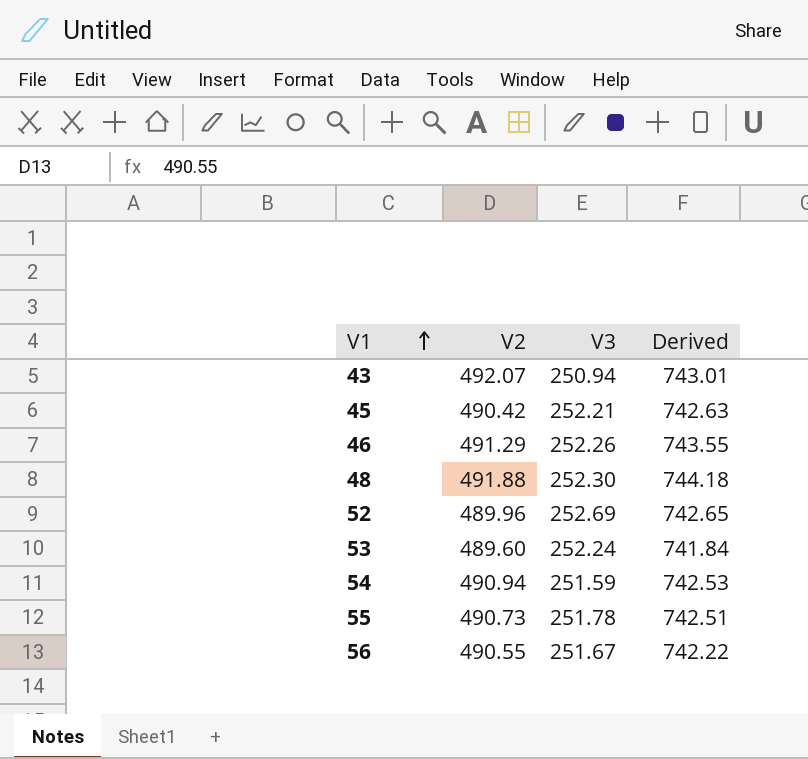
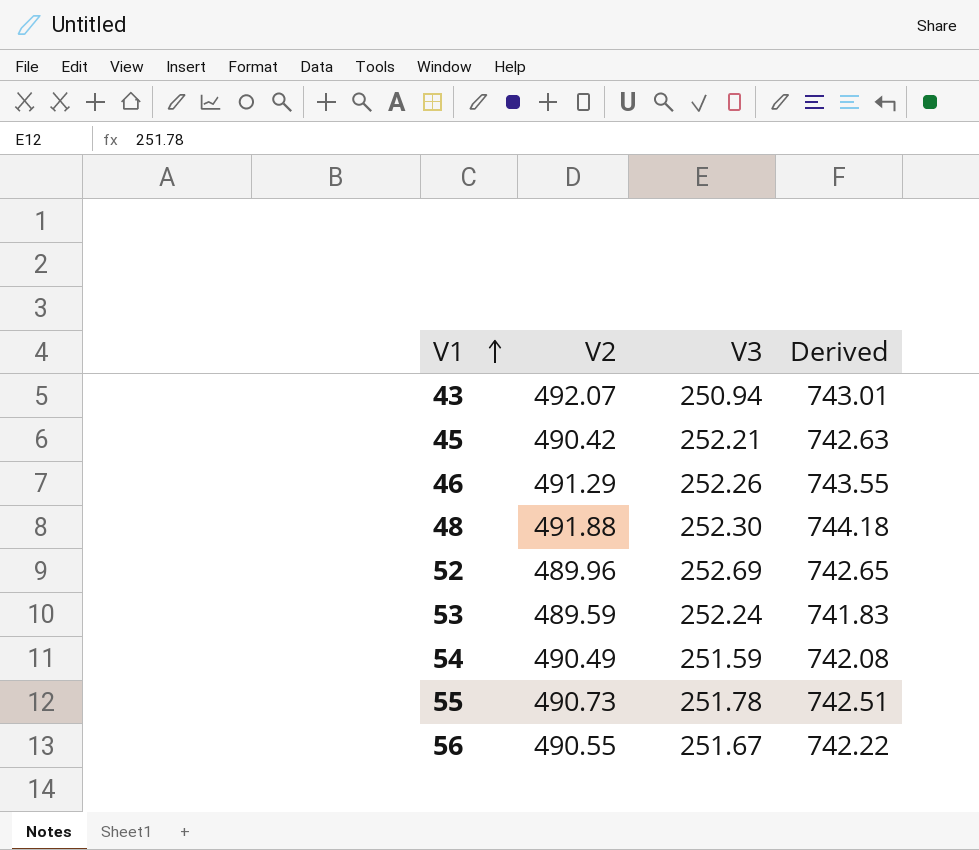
53 | V2: 489.60 -> 489.59
53 | Derived: 741.84 -> 741.83
54 | V2: 490.94 -> 490.49
54 | Derived: 742.53 -> 742.08

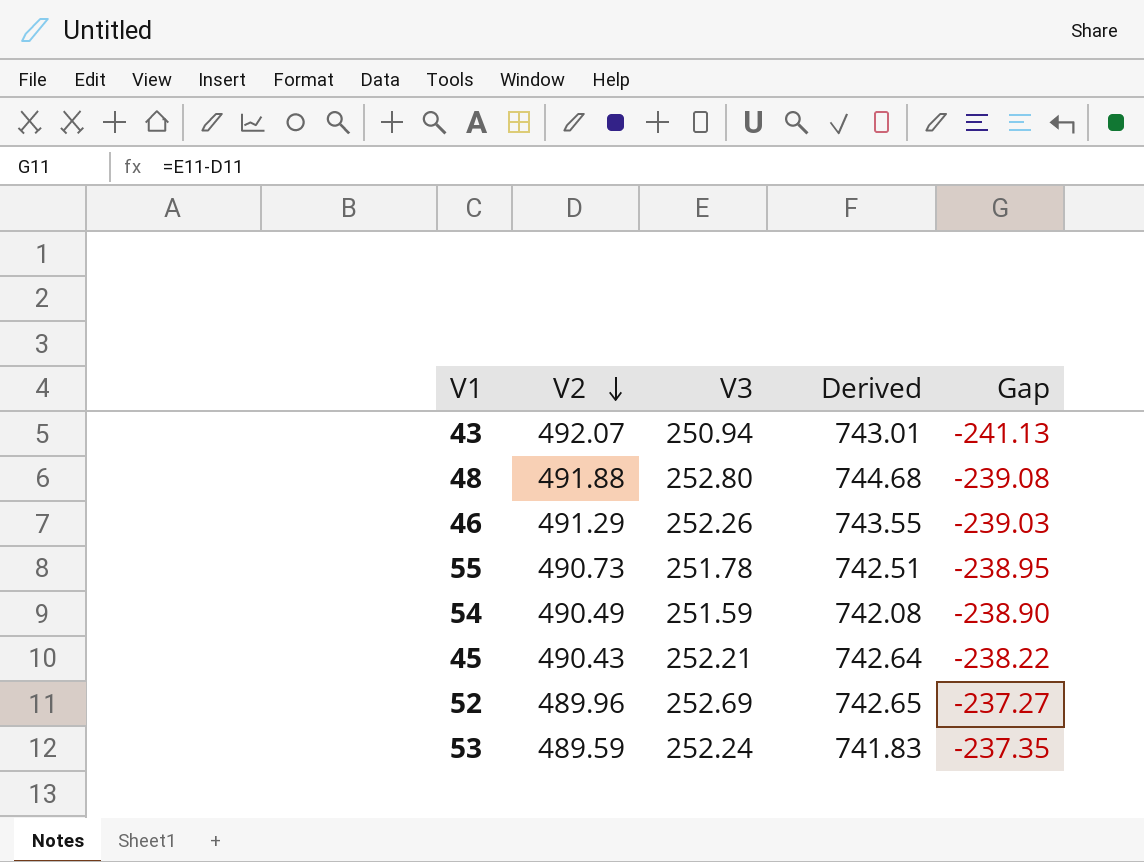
row order: V1 ascending -> V2 descending
column Gap | formula: none -> [V3] - [V2]
row 56: 490.55 | 251.67 | 742.22 -> none
48 | V3: 252.30 -> 252.80
48 | Derived: 744.18 -> 744.68
45 | V2: 490.42 -> 490.43
45 | Derived: 742.63 -> 742.64

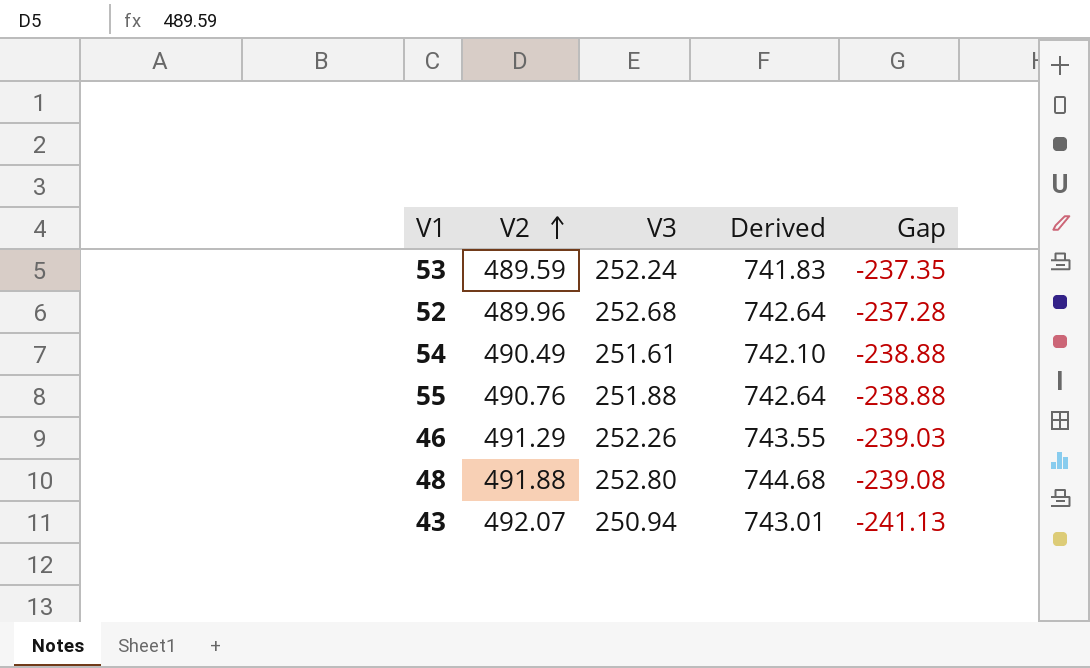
row order: V2 descending -> V2 ascending
row 45: 490.43 | 252.21 | 742.64 | -238.22 -> none
52 | V3: 252.69 -> 252.68
52 | Derived: 742.65 -> 742.64
52 | Gap: -237.27 -> -237.28
54 | V3: 251.59 -> 251.61
54 | Derived: 742.08 -> 742.10
54 | Gap: -238.90 -> -238.88
55 | V2: 490.73 -> 490.76
55 | V3: 251.78 -> 251.88
55 | Derived: 742.51 -> 742.64
55 | Gap: -238.95 -> -238.88

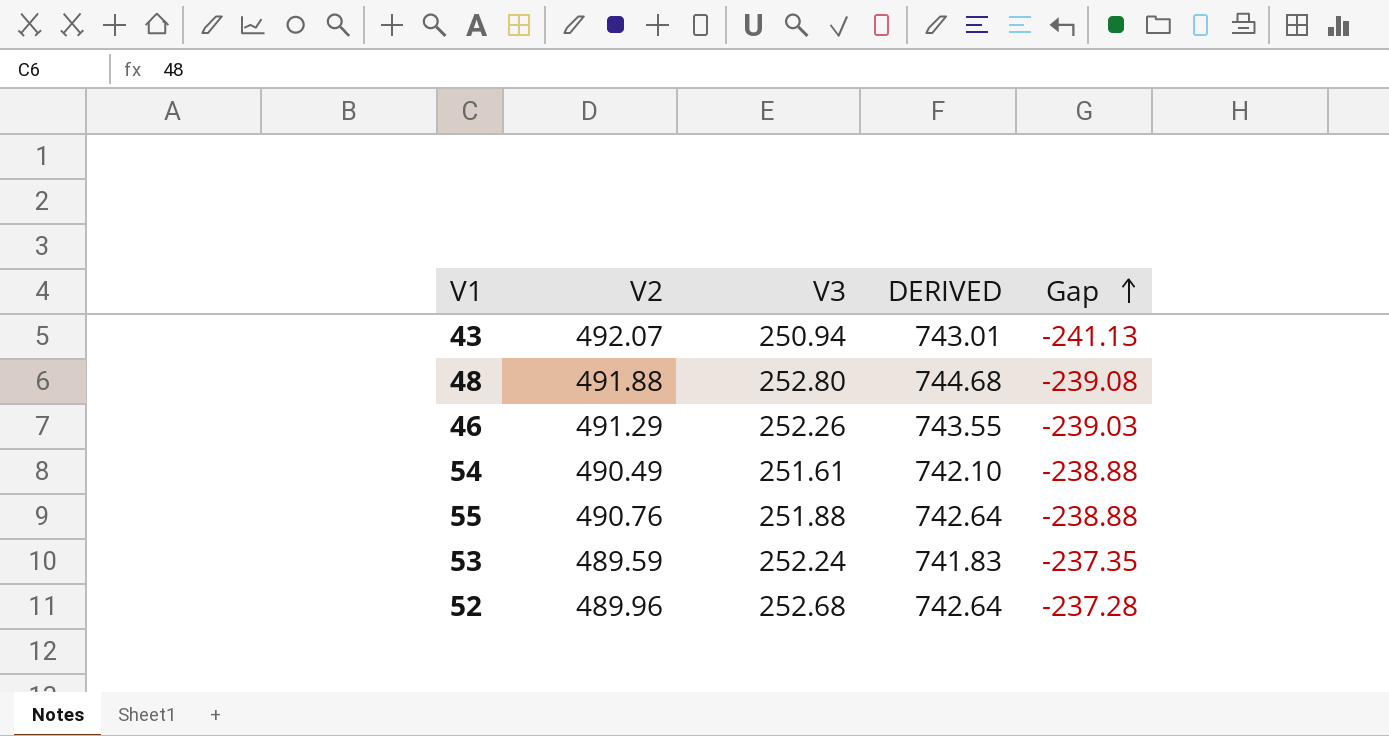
row order: V2 ascending -> Gap ascending
column name: Derived -> DERIVED

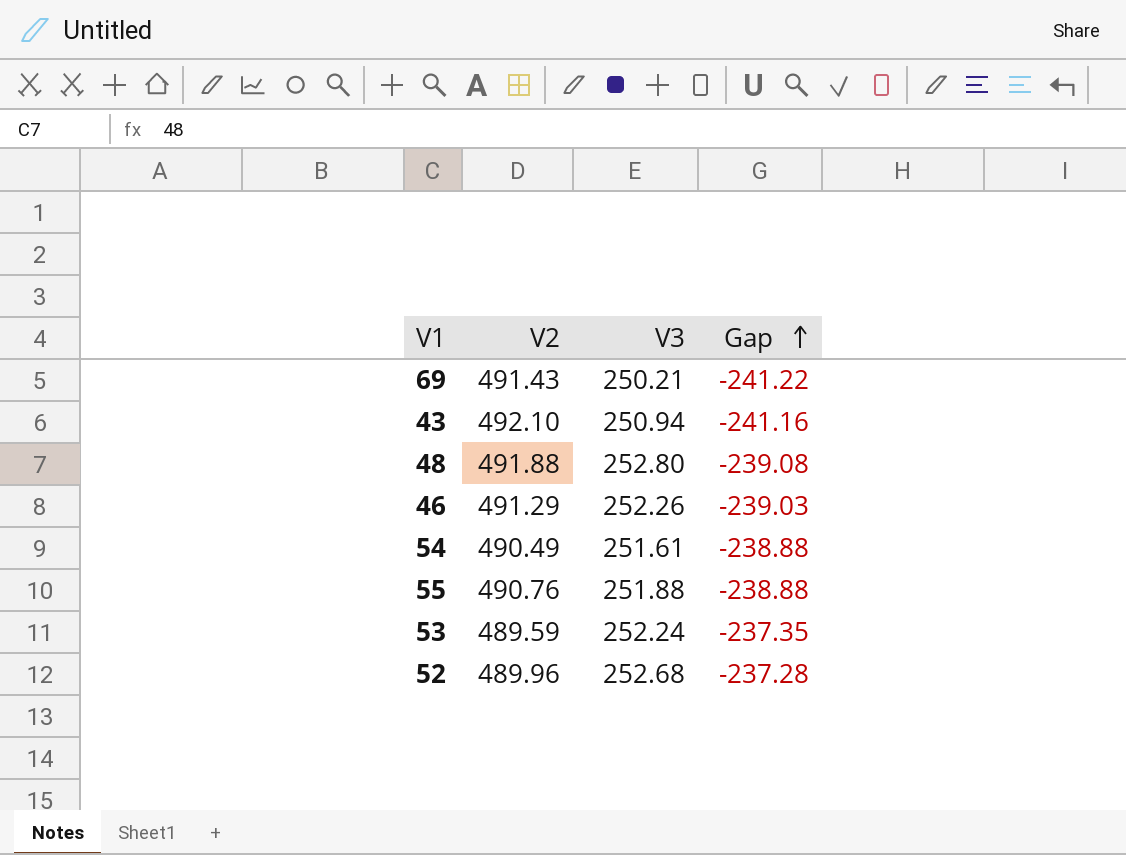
column DERIVED | formula: [V2] + [V3] -> none
row 69: none -> 491.43 | 250.21 | -241.22
43 | V2: 492.07 -> 492.10
43 | Gap: -241.13 -> -241.16

